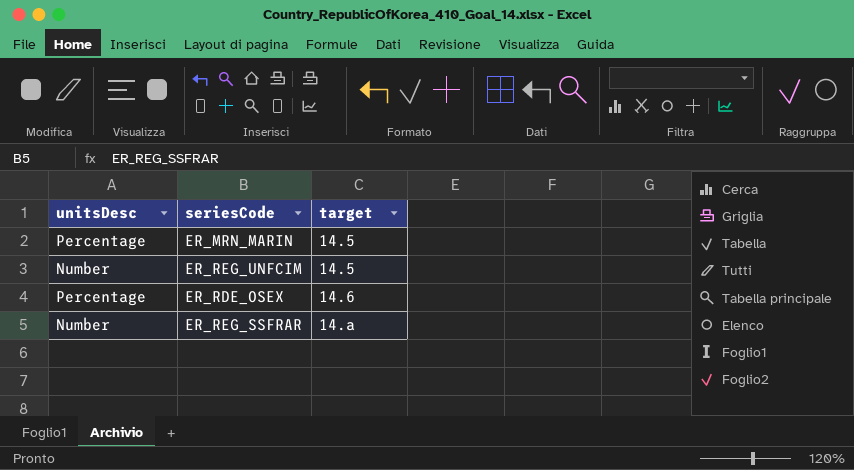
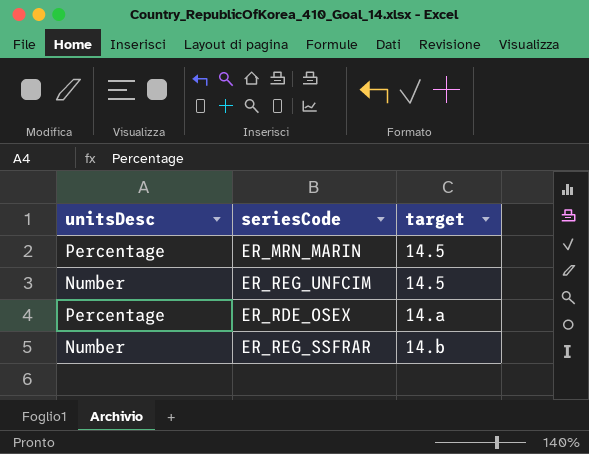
ER_RDE_OSEX | target: 14.6 -> 14.a
ER_REG_SSFRAR | target: 14.a -> 14.b

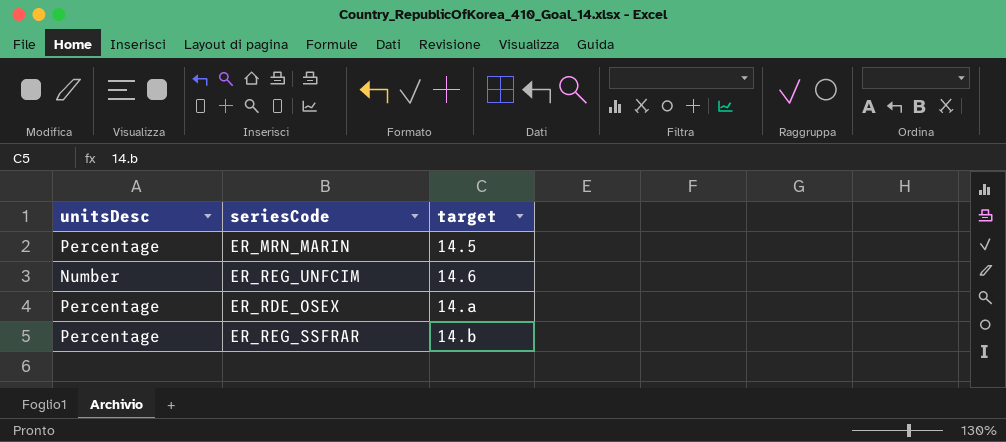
ER_REG_UNFCIM | target: 14.5 -> 14.6
ER_REG_SSFRAR | unitsDesc: Number -> Percentage

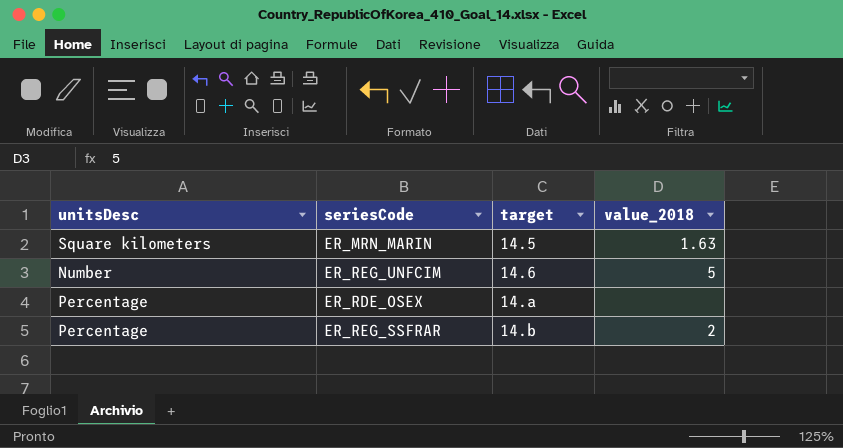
column value_2018 | position: none -> 4
ER_MRN_MARIN | unitsDesc: Percentage -> Square kilometers

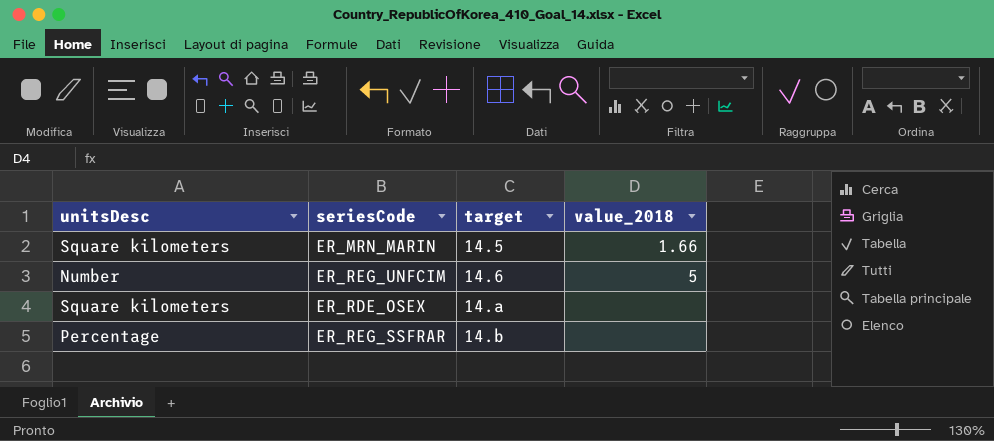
ER_MRN_MARIN | value_2018: 1.63 -> 1.66
ER_RDE_OSEX | unitsDesc: Percentage -> Square kilometers
ER_REG_SSFRAR | value_2018: 2 -> none

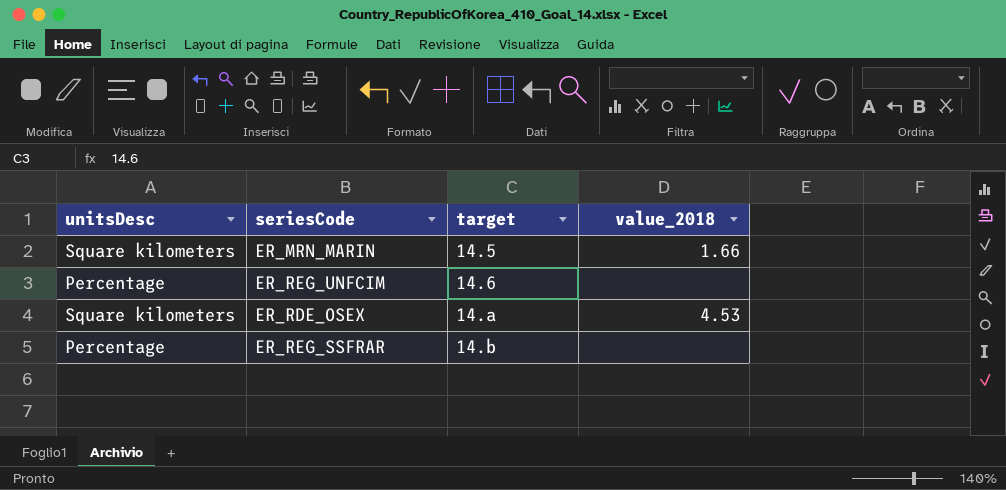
ER_REG_UNFCIM | unitsDesc: Number -> Percentage
ER_REG_UNFCIM | value_2018: 5 -> none
ER_RDE_OSEX | value_2018: none -> 4.53

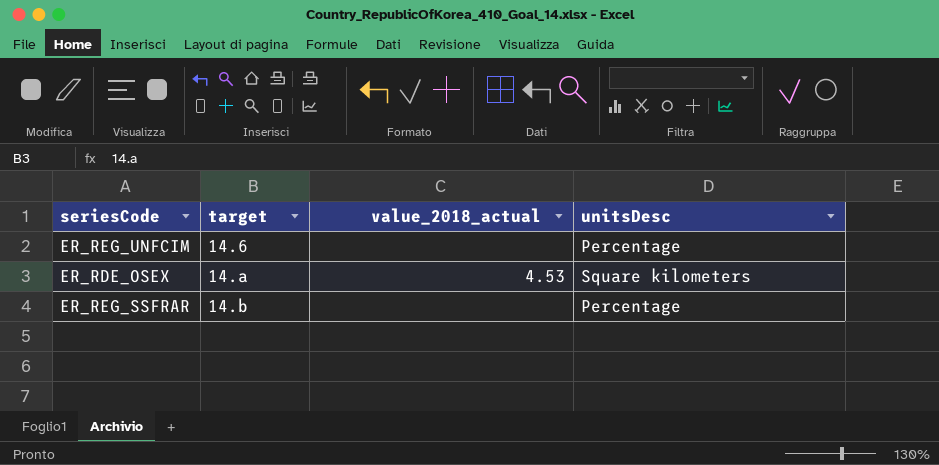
column name: value_2018 -> value_2018_actual
column unitsDesc | position: 1 -> 4
row ER_MRN_MARIN: Square kilometers | 14.5 | 1.66 -> none

